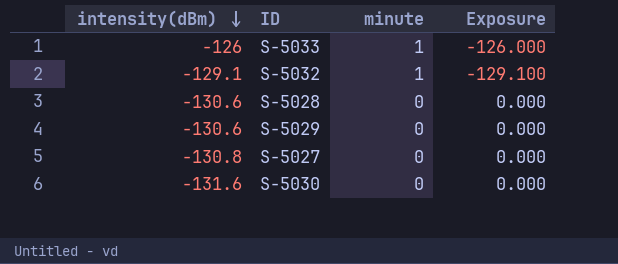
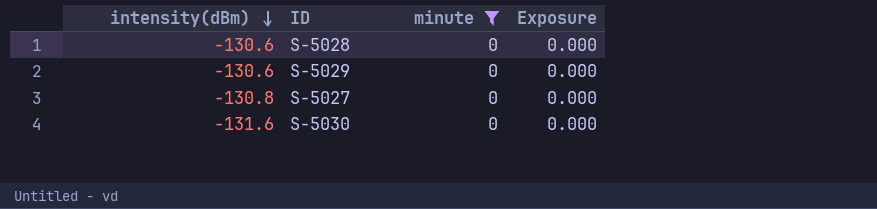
filter: none -> minute = 0

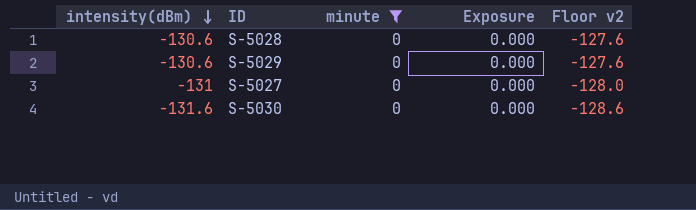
column Floor v2 | formula: none -> [intensity(dBm)] + 3
S-5027 | intensity(dBm): -130.8 -> -131

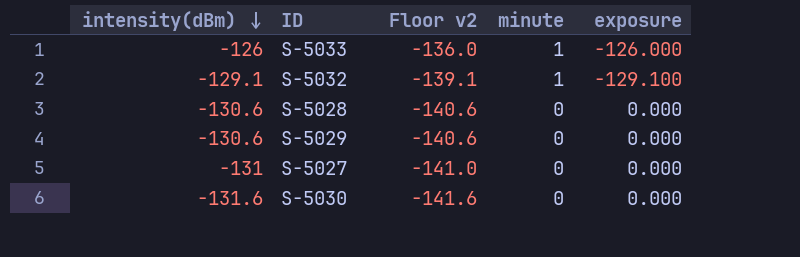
filter: minute = 0 -> none
column Floor v2 | formula: [intensity(dBm)] + 3 -> [intensity(dBm)] - 10
column Floor v2 | position: 5 -> 3
column name: Exposure -> exposure

